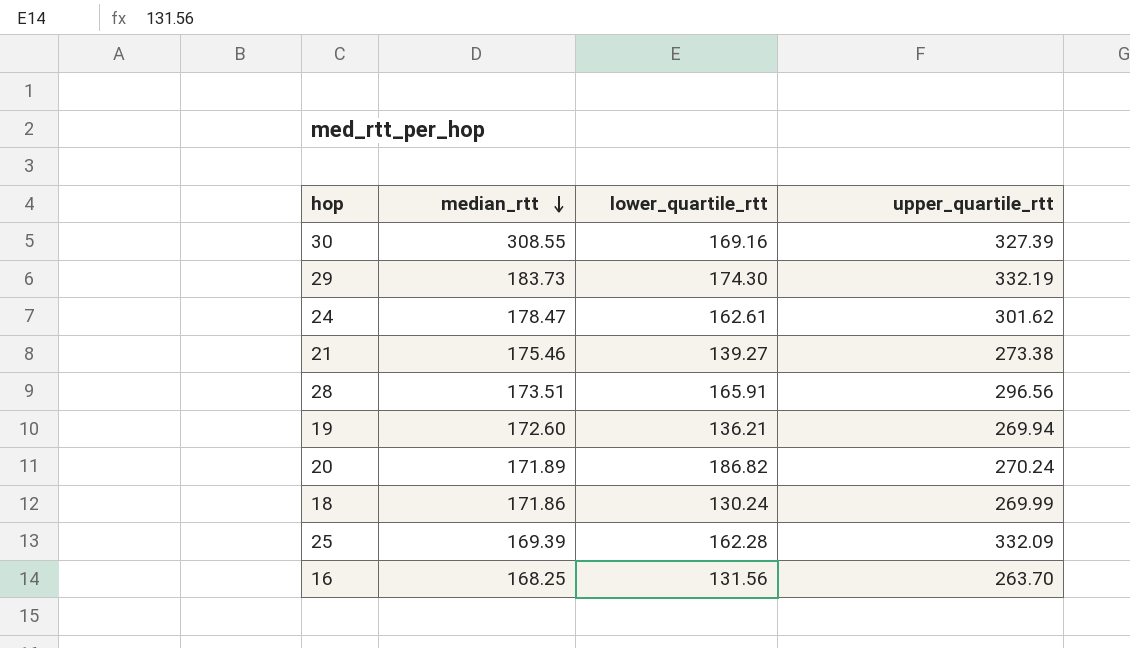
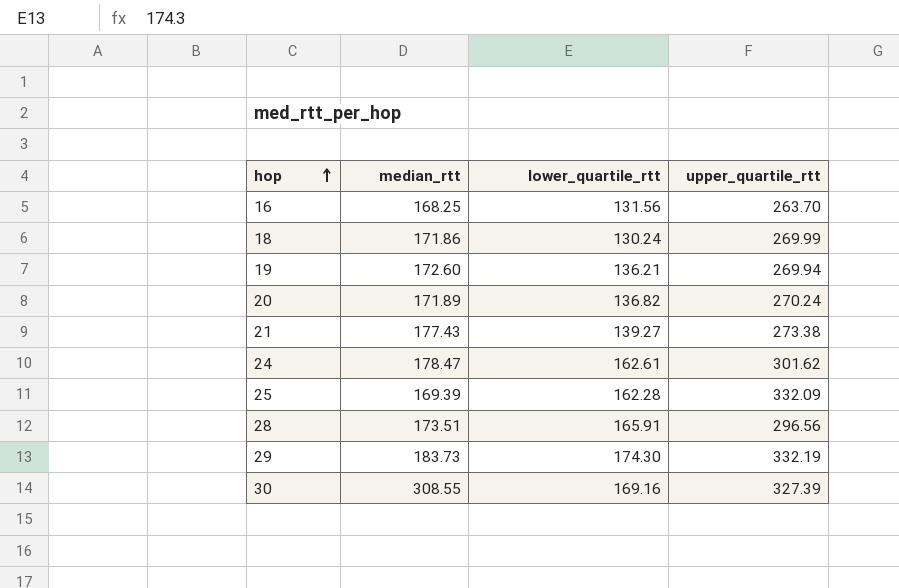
row order: median_rtt descending -> hop ascending
20 | lower_quartile_rtt: 186.82 -> 136.82
21 | median_rtt: 175.46 -> 177.43

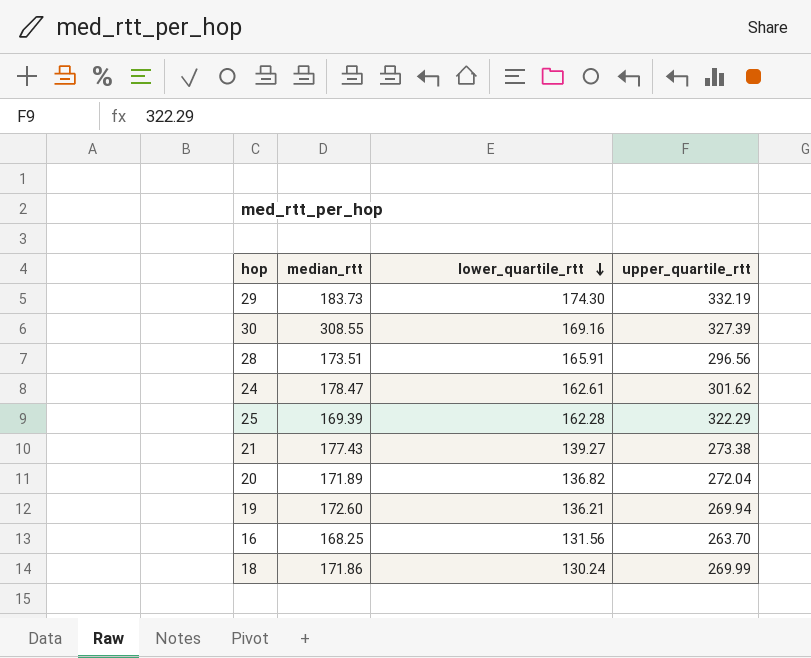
row order: hop ascending -> lower_quartile_rtt descending
25 | upper_quartile_rtt: 332.09 -> 322.29
20 | upper_quartile_rtt: 270.24 -> 272.04

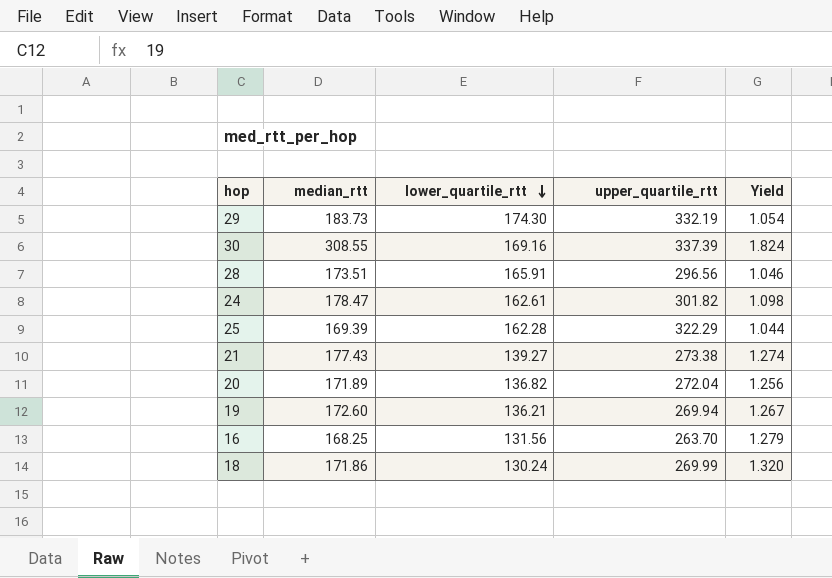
column Yield | formula: none -> [median_rtt] / [lower_quartile_rtt]
30 | upper_quartile_rtt: 327.39 -> 337.39
24 | upper_quartile_rtt: 301.62 -> 301.82

